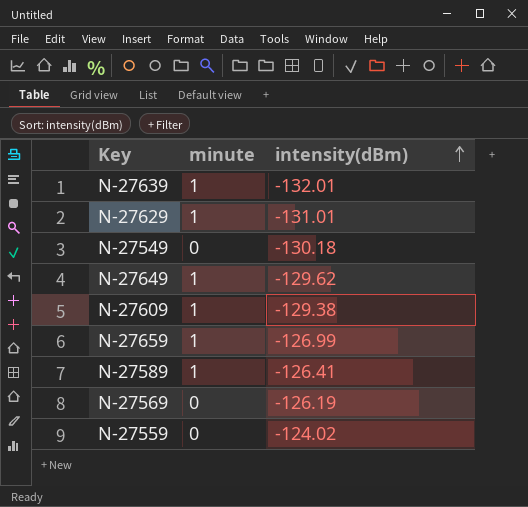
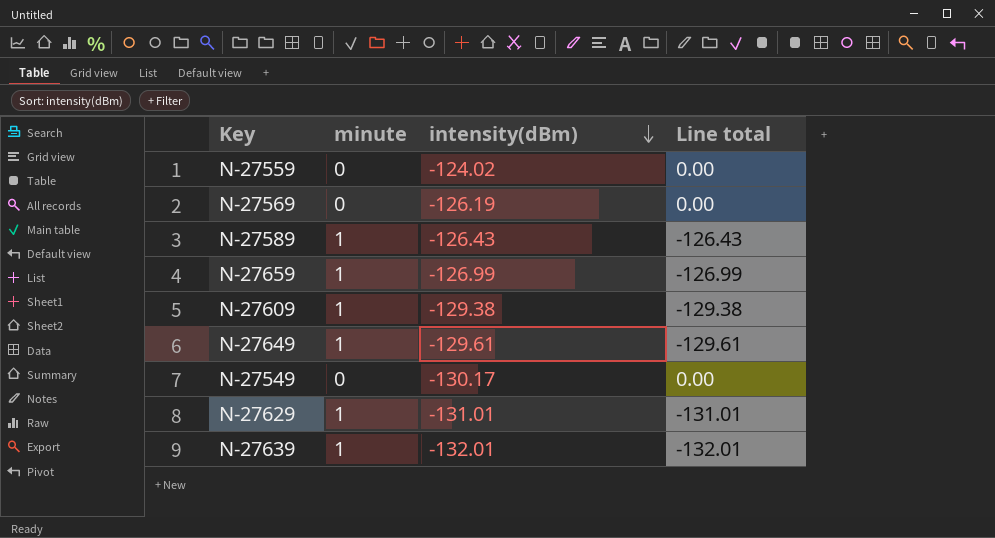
row order: intensity(dBm) ascending -> intensity(dBm) descending
column Line total | formula: none -> [minute] * [intensity(dBm)]
N-27589 | intensity(dBm): -126.41 -> -126.43
N-27649 | intensity(dBm): -129.62 -> -129.61
N-27549 | intensity(dBm): -130.18 -> -130.17

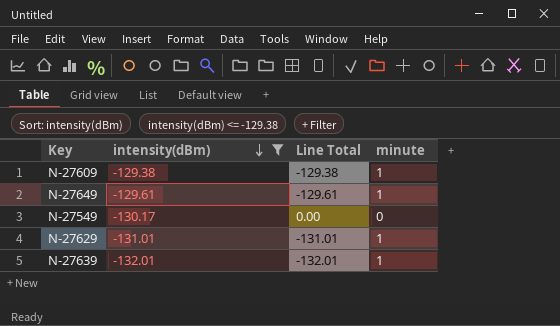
filter: none -> intensity(dBm) <= -129.38
column name: Line total -> Line Total
column minute | position: 2 -> 4

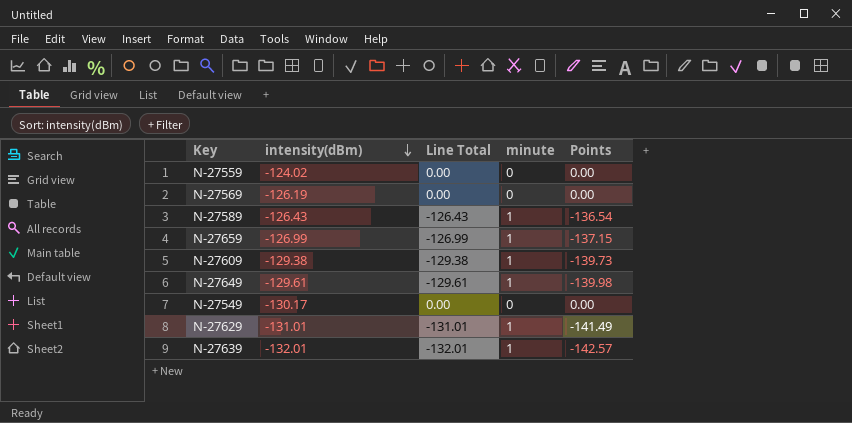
filter: intensity(dBm) <= -129.38 -> none
column Points | formula: none -> [Line Total] * 1.08

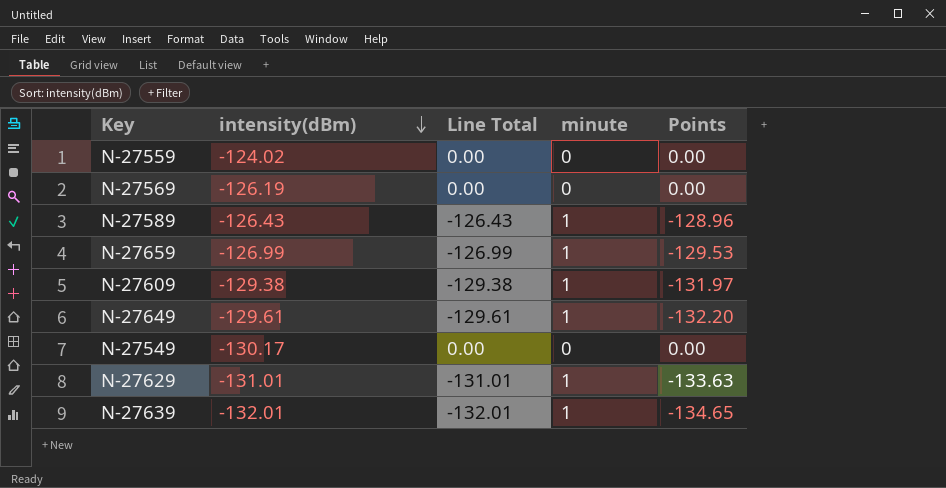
column Points | formula: [Line Total] * 1.08 -> [Line Total] * 1.02

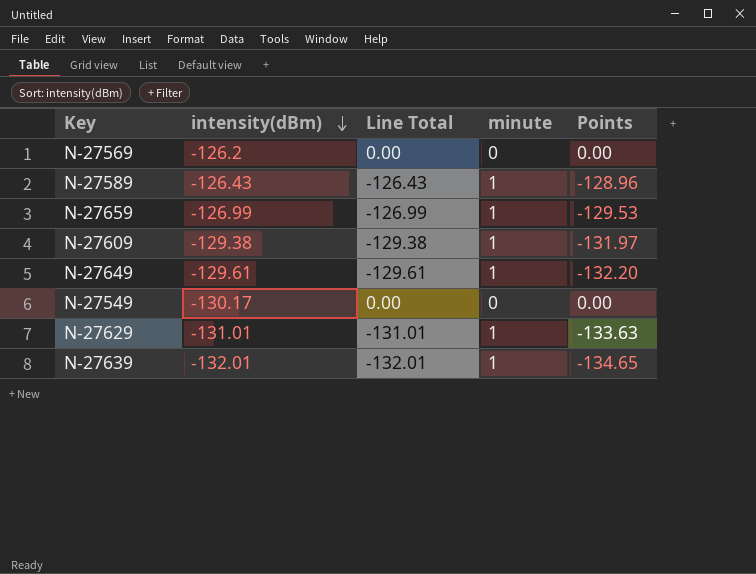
row N-27559: -124.02 | 0.00 | 0 | 0.00 -> none
N-27569 | intensity(dBm): -126.19 -> -126.2

